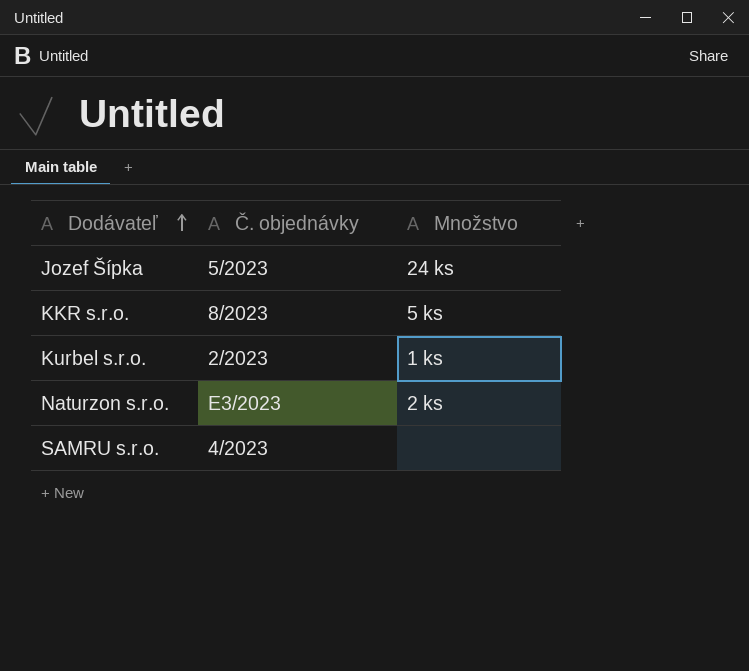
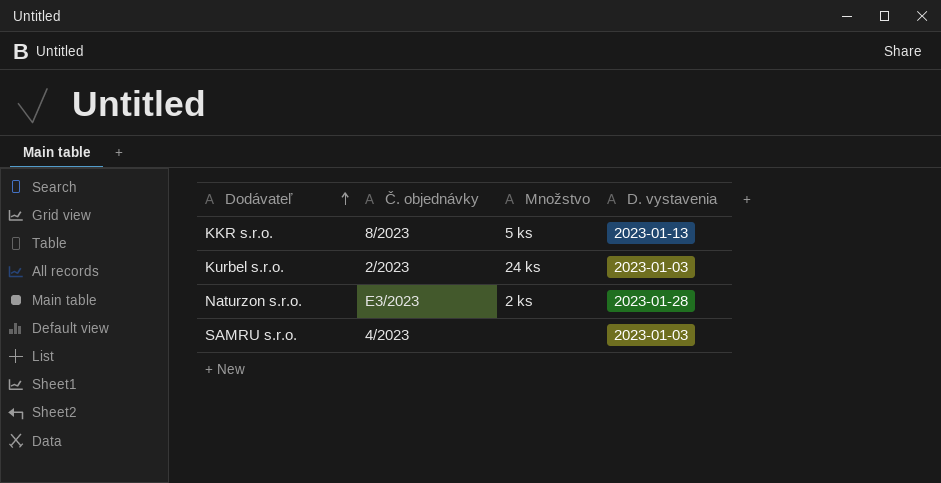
column D. vystavenia | position: none -> 4
row Jozef Šípka: 5/2023 | 24 ks -> none
Kurbel s.r.o. | Množstvo: 1 ks -> 24 ks

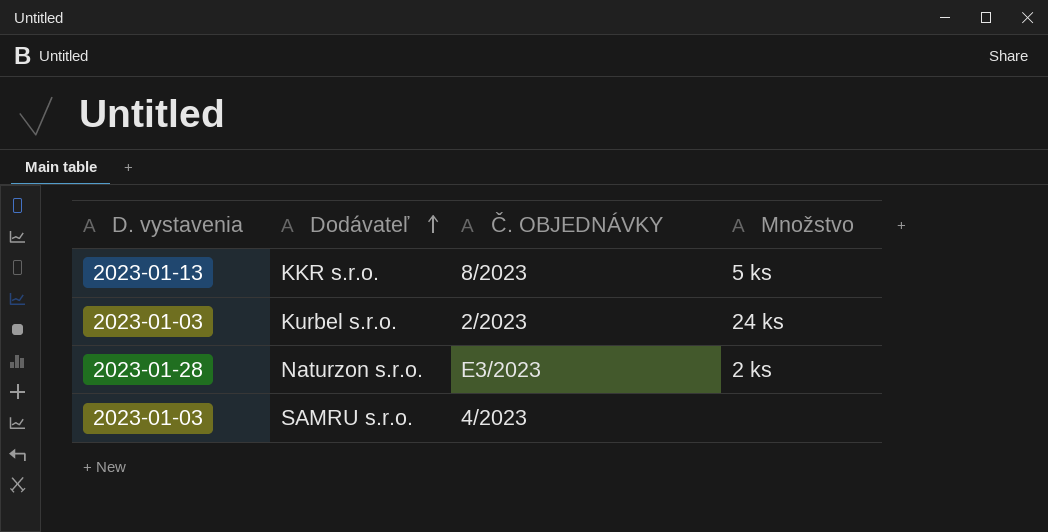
column D. vystavenia | position: 4 -> 1
column name: Č. objednávky -> Č. OBJEDNÁVKY

